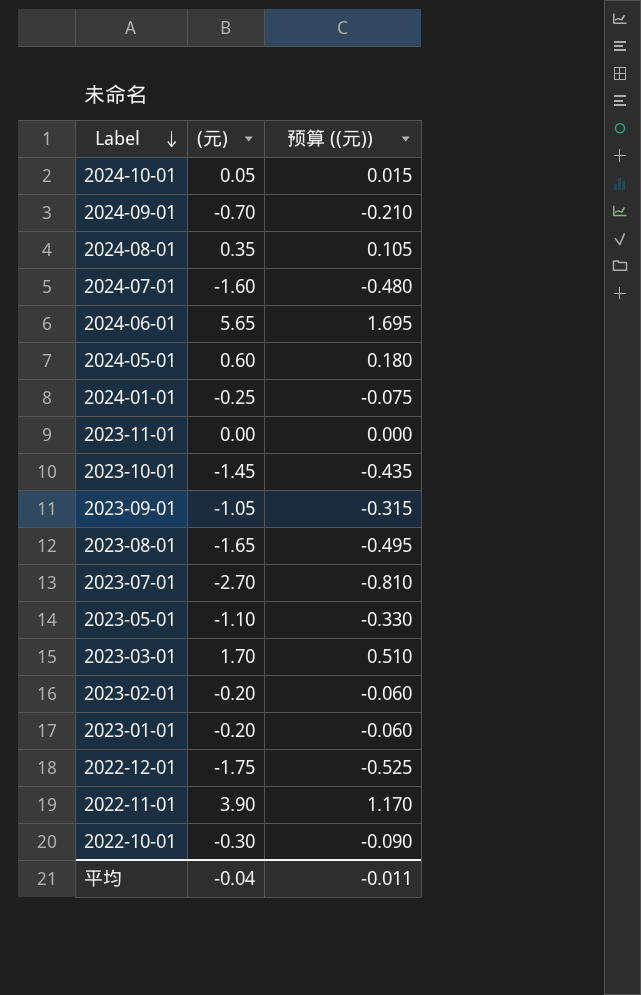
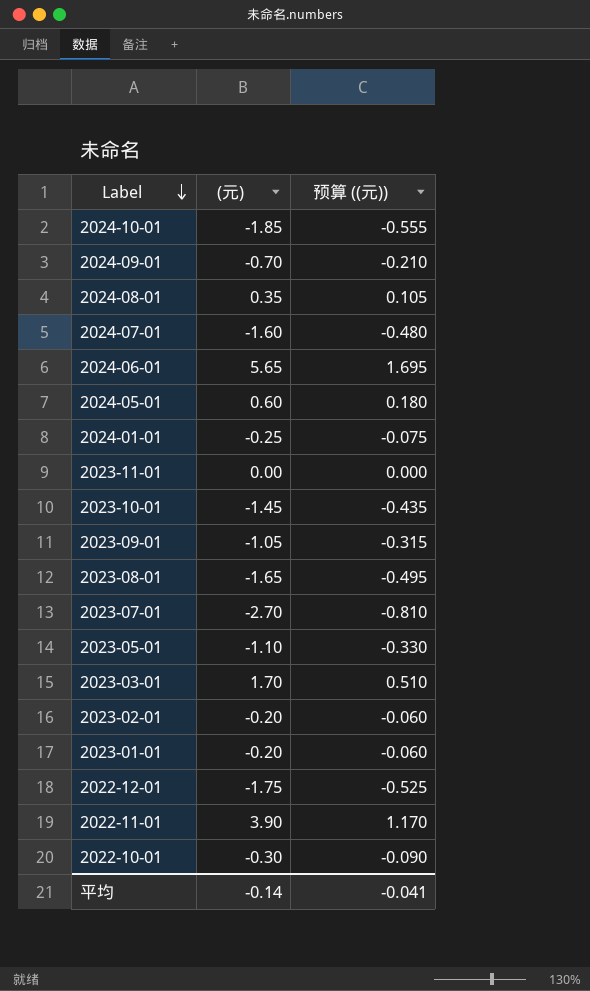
2024-10-01 | (元): 0.05 -> -1.85
2024-10-01 | 预算 ((元)): 0.015 -> -0.555
平均 | (元): -0.04 -> -0.14
平均 | 预算 ((元)): -0.011 -> -0.041

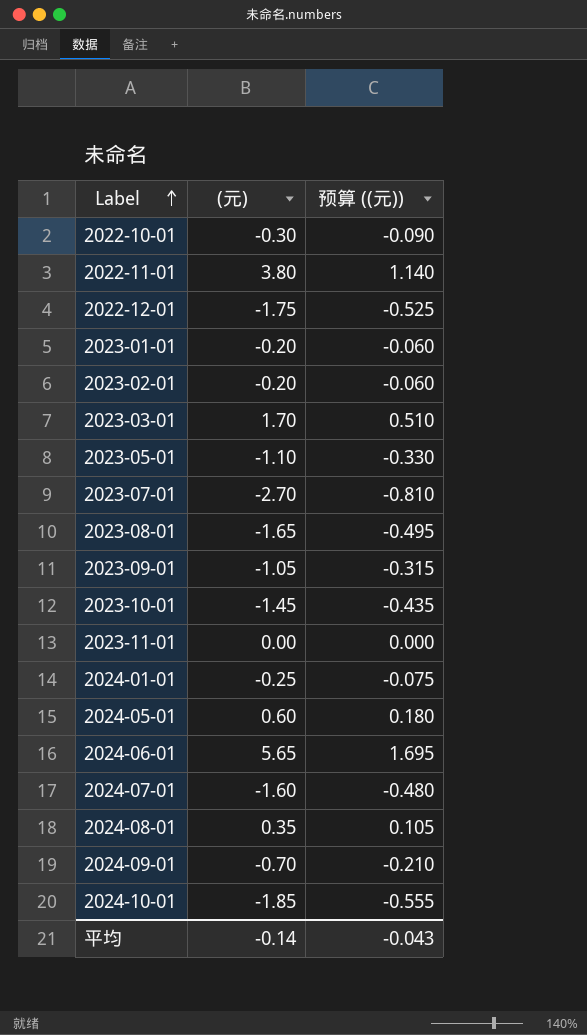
row order: Label descending -> Label ascending
2022-11-01 | (元): 3.90 -> 3.80
2022-11-01 | 预算 ((元)): 1.170 -> 1.140
平均 | 预算 ((元)): -0.041 -> -0.043

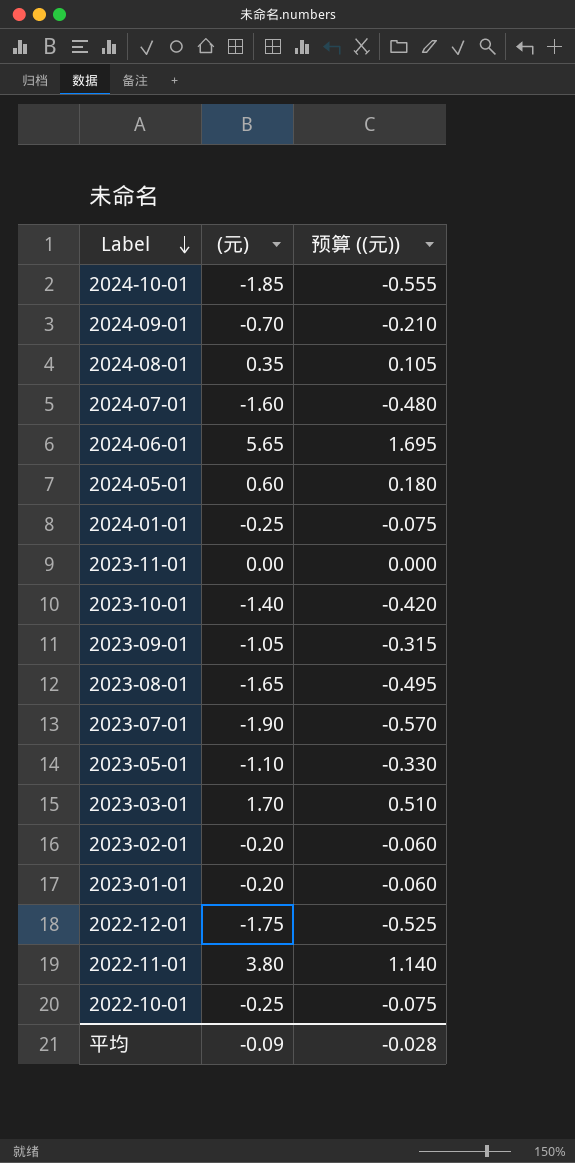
row order: Label ascending -> Label descending
2023-10-01 | (元): -1.45 -> -1.40
2023-10-01 | 预算 ((元)): -0.435 -> -0.420
2023-07-01 | (元): -2.70 -> -1.90
2023-07-01 | 预算 ((元)): -0.810 -> -0.570
2022-10-01 | (元): -0.30 -> -0.25
2022-10-01 | 预算 ((元)): -0.090 -> -0.075
平均 | (元): -0.14 -> -0.09
平均 | 预算 ((元)): -0.043 -> -0.028

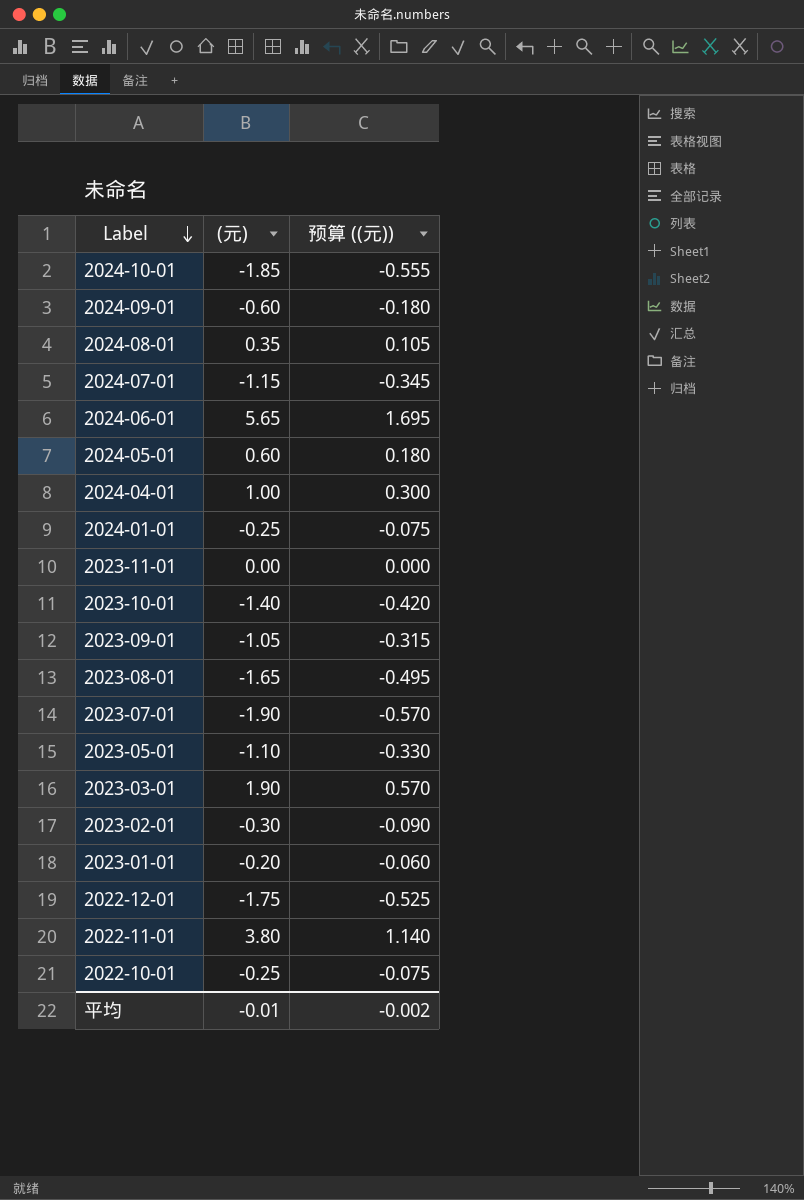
2024-09-01 | (元): -0.70 -> -0.60
2024-09-01 | 预算 ((元)): -0.210 -> -0.180
2024-07-01 | (元): -1.60 -> -1.15
2024-07-01 | 预算 ((元)): -0.480 -> -0.345
row 2024-04-01: none -> 1.00 | 0.300
2023-03-01 | (元): 1.70 -> 1.90
2023-03-01 | 预算 ((元)): 0.510 -> 0.570
2023-02-01 | (元): -0.20 -> -0.30
2023-02-01 | 预算 ((元)): -0.060 -> -0.090
平均 | (元): -0.09 -> -0.01
平均 | 预算 ((元)): -0.028 -> -0.002

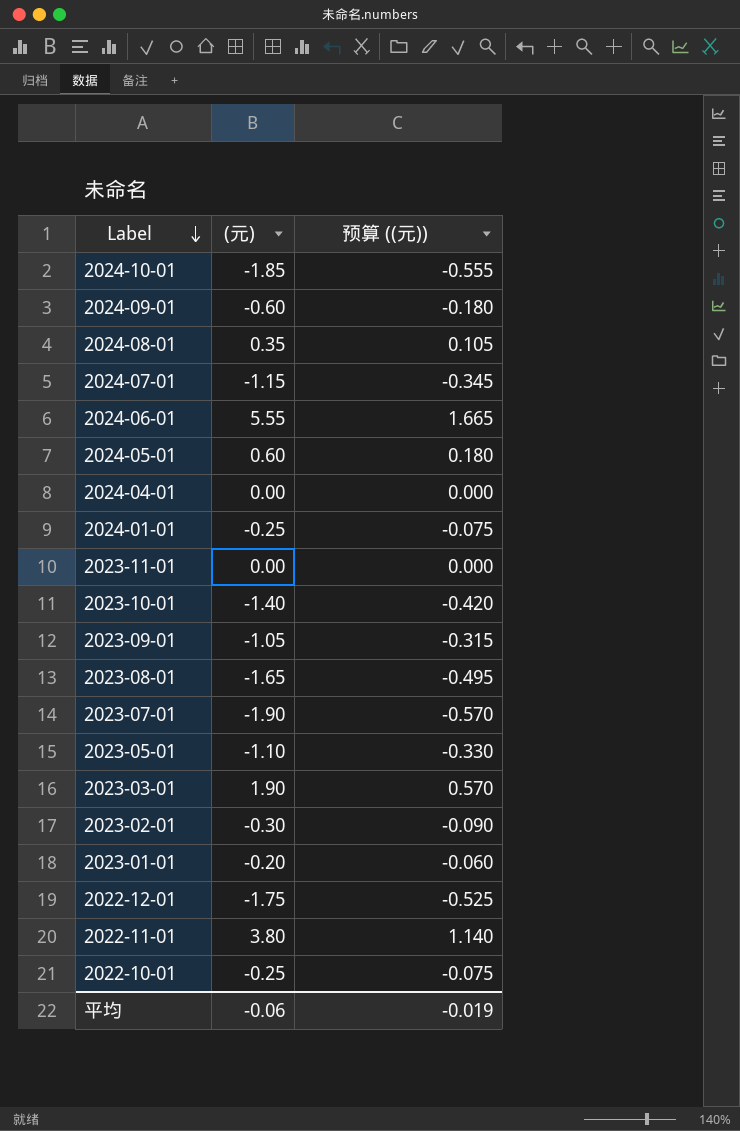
2024-06-01 | (元): 5.65 -> 5.55
2024-06-01 | 预算 ((元)): 1.695 -> 1.665
2024-04-01 | (元): 1.00 -> 0.00
2024-04-01 | 预算 ((元)): 0.300 -> 0.000
平均 | (元): -0.01 -> -0.06
平均 | 预算 ((元)): -0.002 -> -0.019

